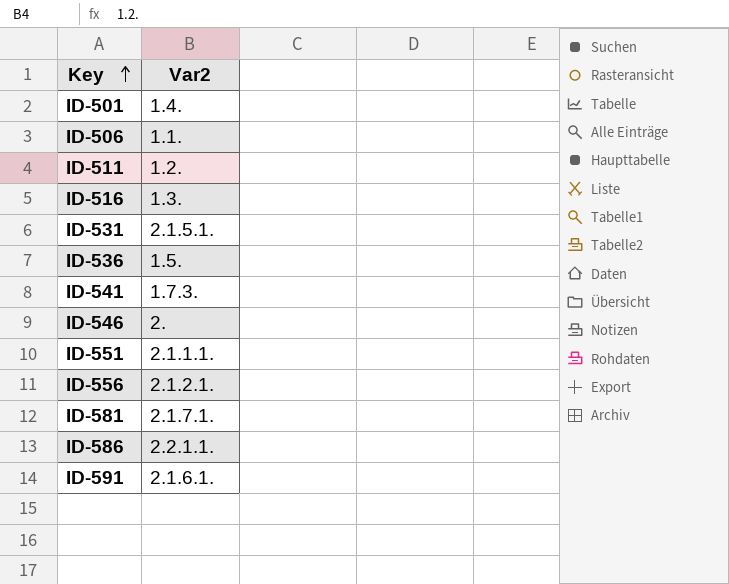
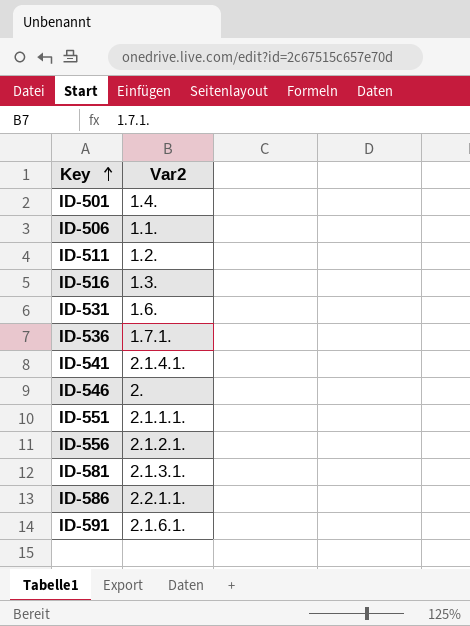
ID-531 | Var2: 2.1.5.1. -> 1.6.
ID-536 | Var2: 1.5. -> 1.7.1.
ID-541 | Var2: 1.7.3. -> 2.1.4.1.
ID-581 | Var2: 2.1.7.1. -> 2.1.3.1.

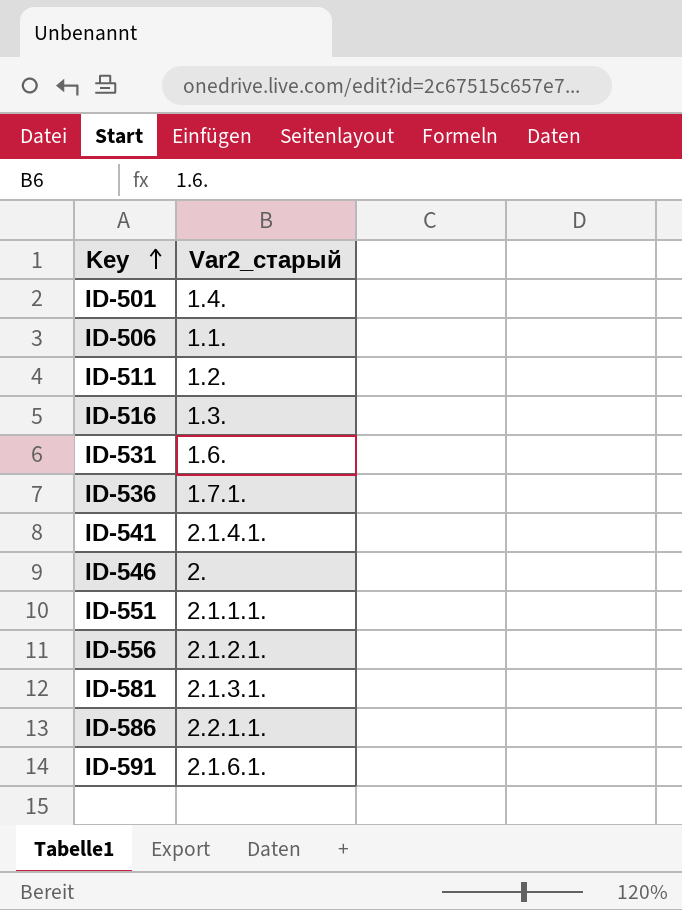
column name: Var2 -> Var2_старый

